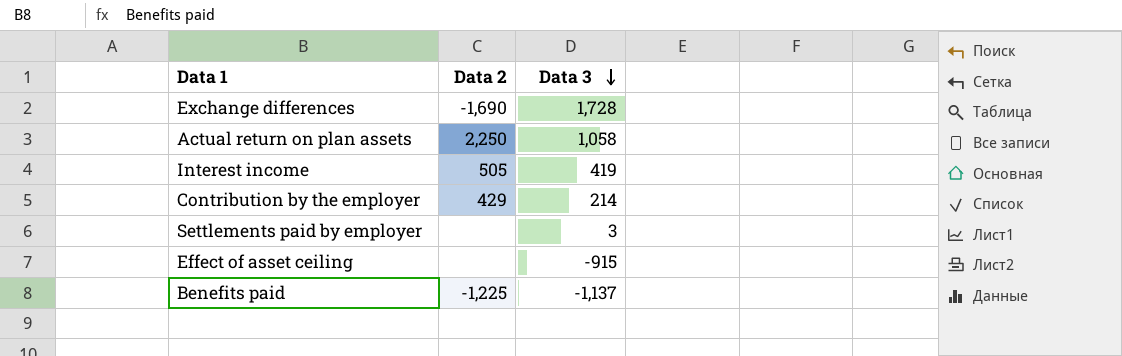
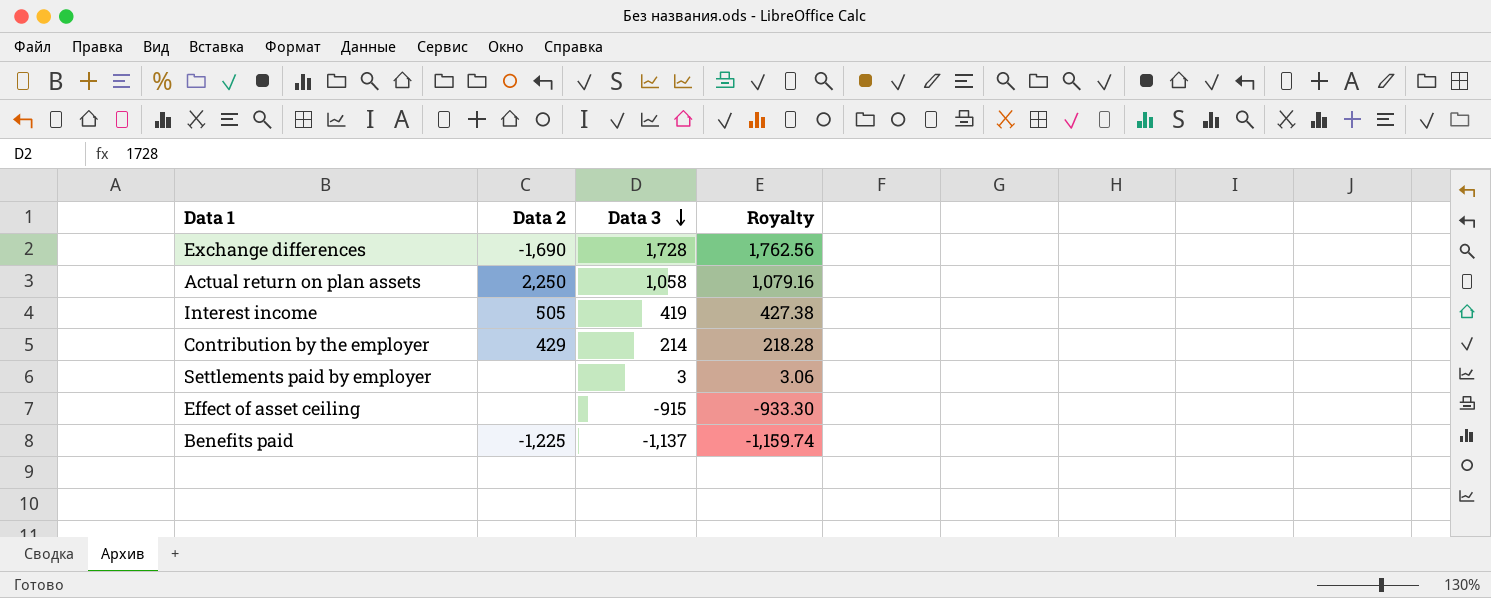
column Royalty | formula: none -> [Data 3] * 1.02

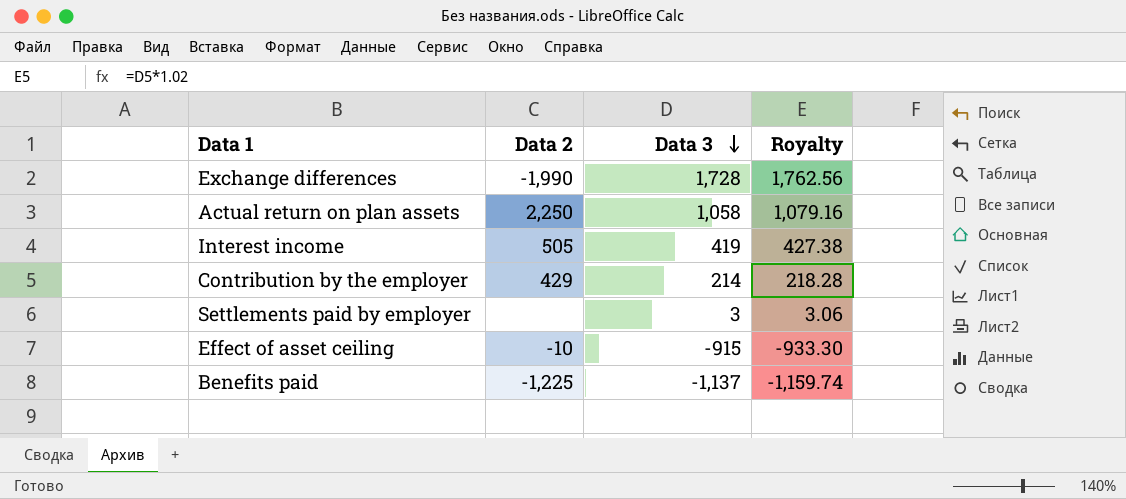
Exchange differences | Data 2: -1,690 -> -1,990
Effect of asset ceiling | Data 2: none -> -10

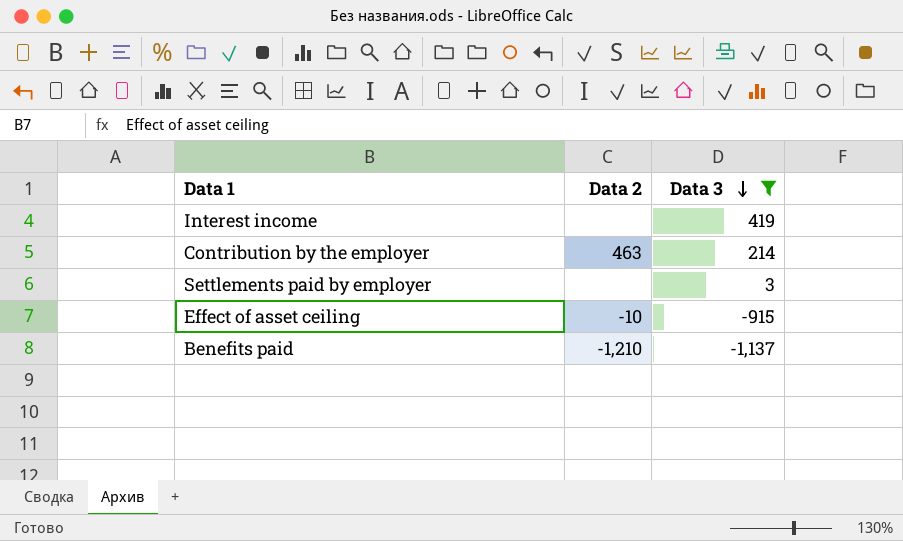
filter: none -> Data 3 <= 419
column Royalty | formula: [Data 3] * 1.02 -> none
Interest income | Data 2: 505 -> none
Contribution by the employer | Data 2: 429 -> 463
Benefits paid | Data 2: -1,225 -> -1,210

